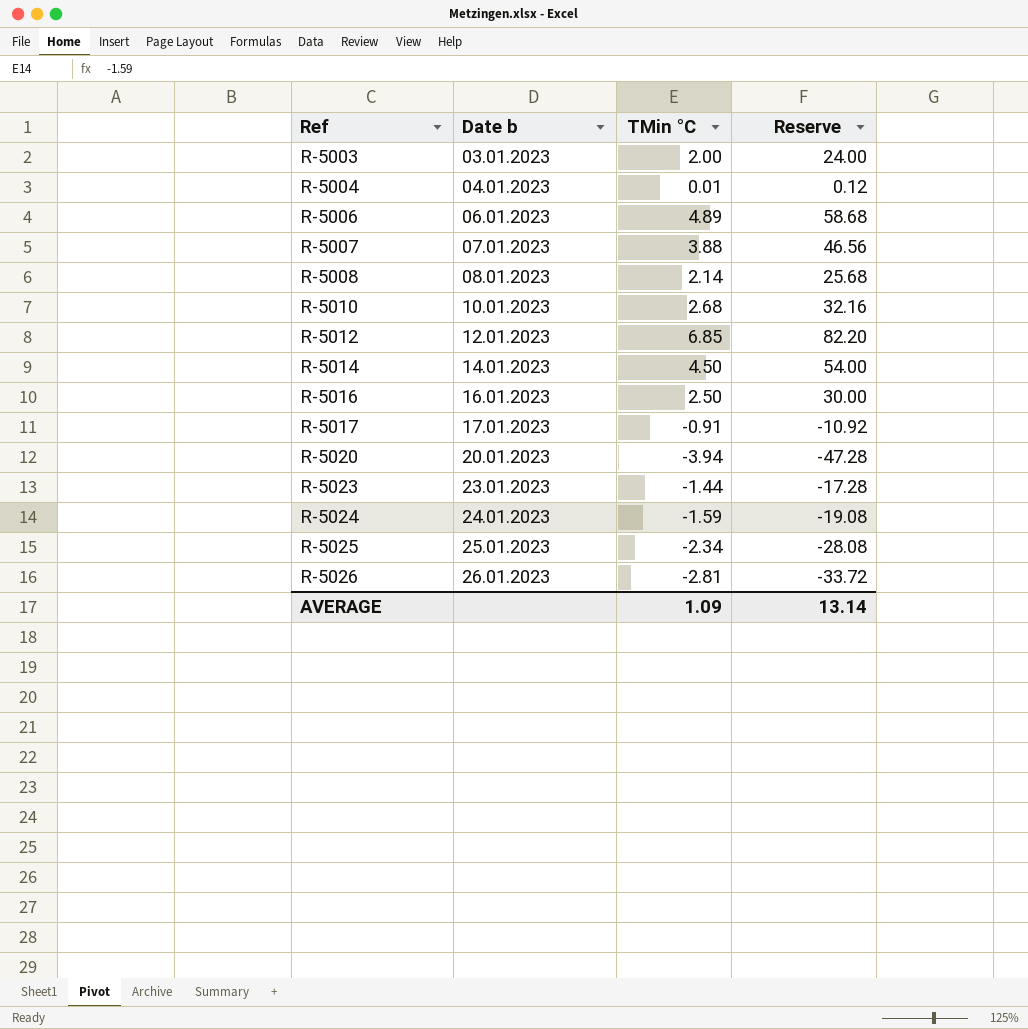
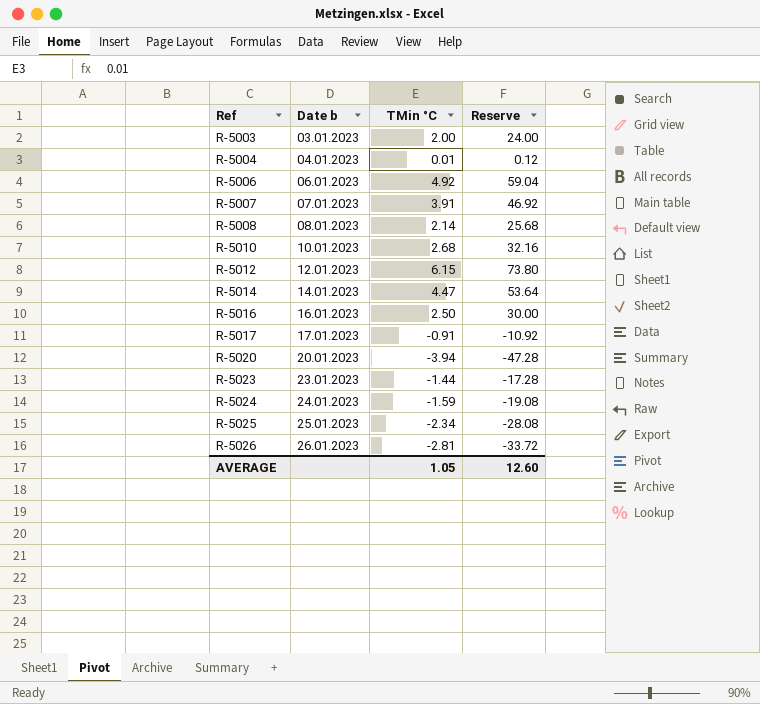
R-5006 | TMin °C: 4.89 -> 4.92
R-5006 | Reserve: 58.68 -> 59.04
R-5007 | TMin °C: 3.88 -> 3.91
R-5007 | Reserve: 46.56 -> 46.92
R-5012 | TMin °C: 6.85 -> 6.15
R-5012 | Reserve: 82.20 -> 73.80
R-5014 | TMin °C: 4.50 -> 4.47
R-5014 | Reserve: 54.00 -> 53.64
AVERAGE | TMin °C: 1.09 -> 1.05
AVERAGE | Reserve: 13.14 -> 12.60

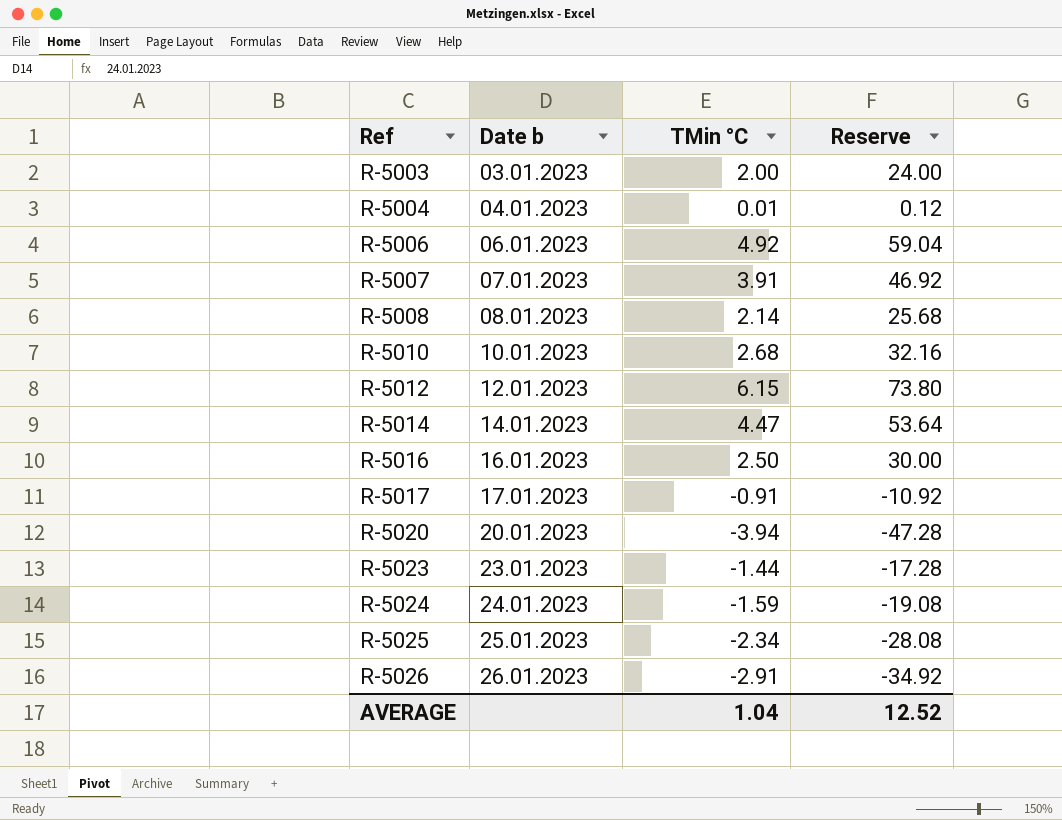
R-5026 | TMin °C: -2.81 -> -2.91
R-5026 | Reserve: -33.72 -> -34.92
AVERAGE | TMin °C: 1.05 -> 1.04
AVERAGE | Reserve: 12.60 -> 12.52

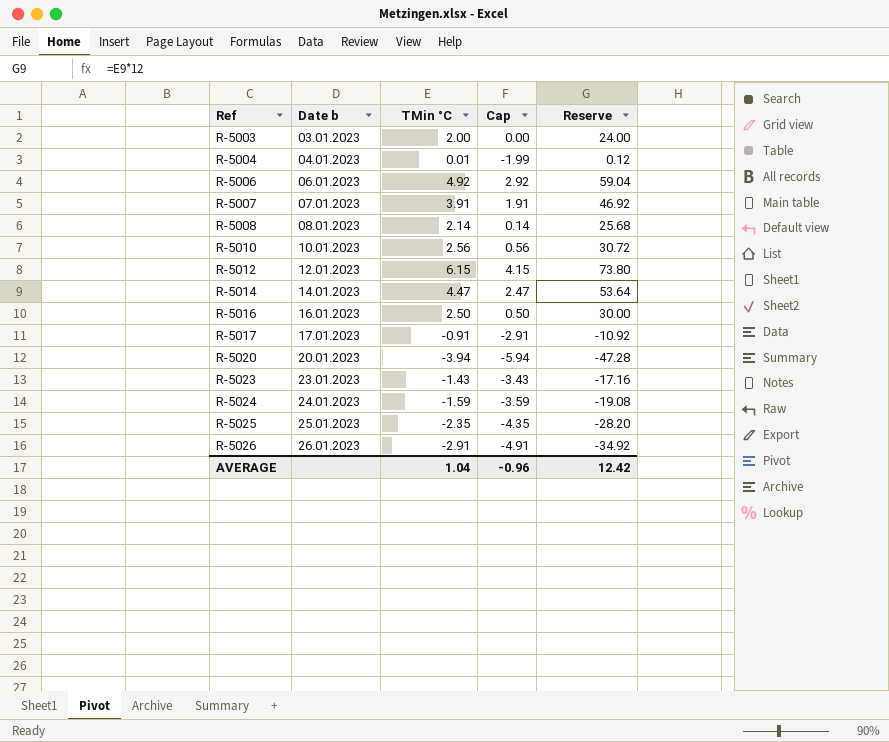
column Cap | formula: none -> [TMin °C] - 2
R-5010 | TMin °C: 2.68 -> 2.56
R-5010 | Reserve: 32.16 -> 30.72
R-5023 | TMin °C: -1.44 -> -1.43
R-5023 | Reserve: -17.28 -> -17.16
R-5025 | TMin °C: -2.34 -> -2.35
R-5025 | Reserve: -28.08 -> -28.20
AVERAGE | Reserve: 12.52 -> 12.42

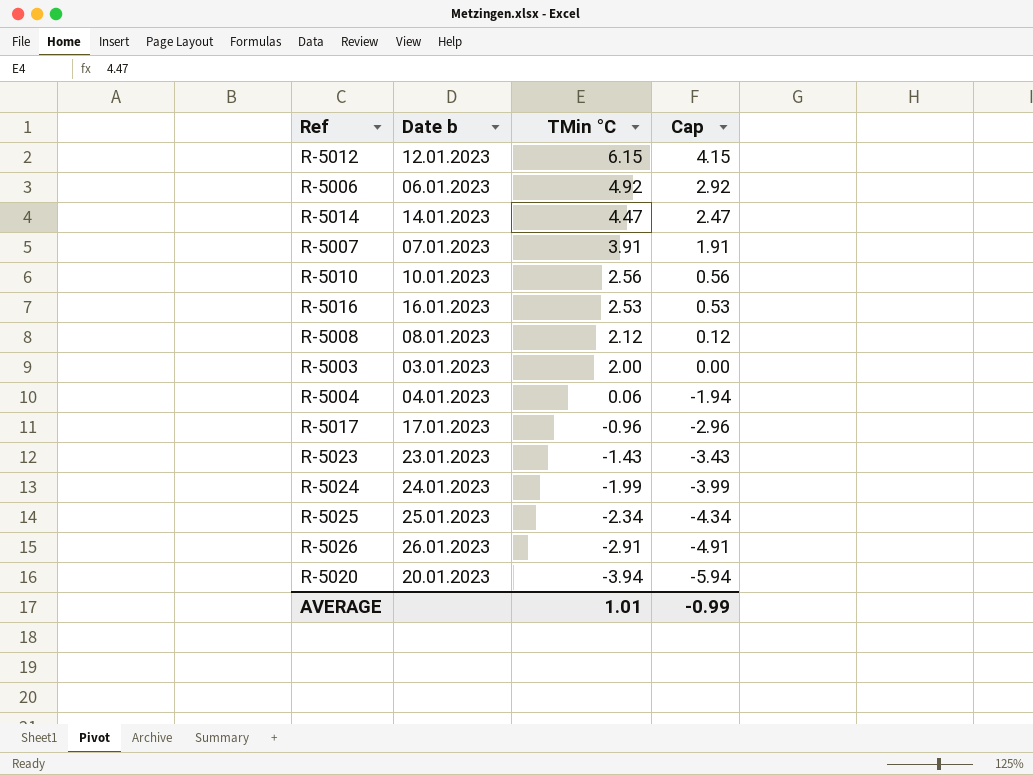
row order: Ref ascending -> TMin °C descending
column Reserve | formula: [TMin °C] * 12 -> none
R-5016 | TMin °C: 2.50 -> 2.53
R-5016 | Cap: 0.50 -> 0.53
R-5008 | TMin °C: 2.14 -> 2.12
R-5008 | Cap: 0.14 -> 0.12
R-5004 | TMin °C: 0.01 -> 0.06
R-5004 | Cap: -1.99 -> -1.94
R-5017 | TMin °C: -0.91 -> -0.96
R-5017 | Cap: -2.91 -> -2.96
R-5024 | TMin °C: -1.59 -> -1.99
R-5024 | Cap: -3.59 -> -3.99
R-5025 | TMin °C: -2.35 -> -2.34
R-5025 | Cap: -4.35 -> -4.34
AVERAGE | TMin °C: 1.04 -> 1.01
AVERAGE | Cap: -0.96 -> -0.99

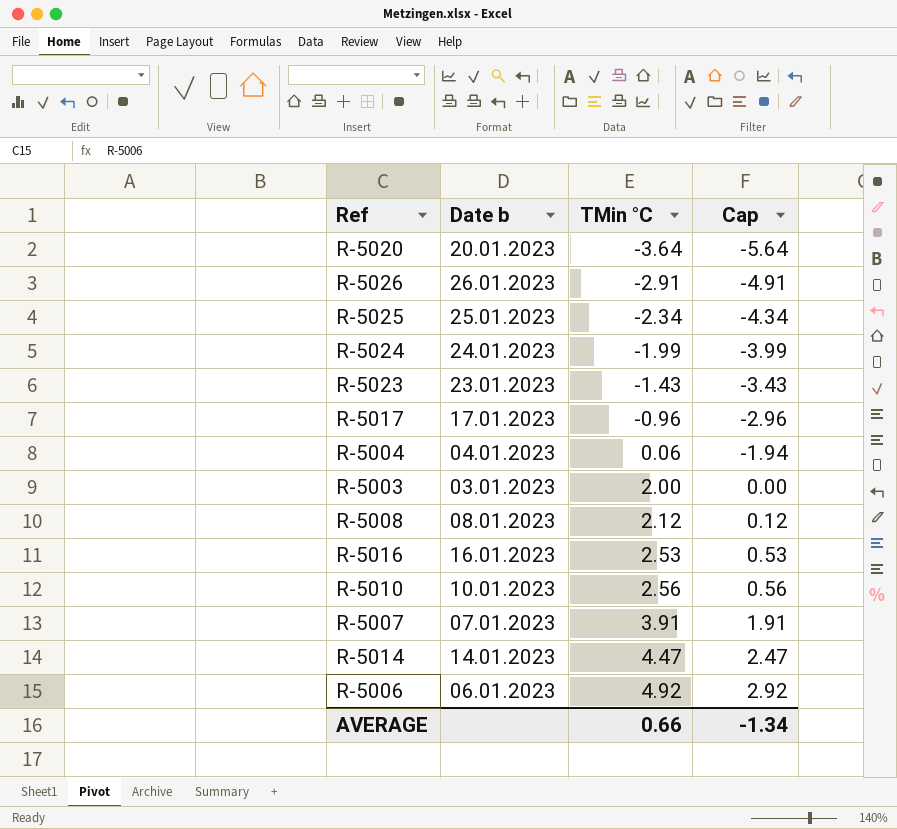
row order: TMin °C descending -> TMin °C ascending
row R-5012: 12.01.2023 | 6.15 | 4.15 -> none
R-5020 | TMin °C: -3.94 -> -3.64
R-5020 | Cap: -5.94 -> -5.64
AVERAGE | TMin °C: 1.01 -> 0.66
AVERAGE | Cap: -0.99 -> -1.34

